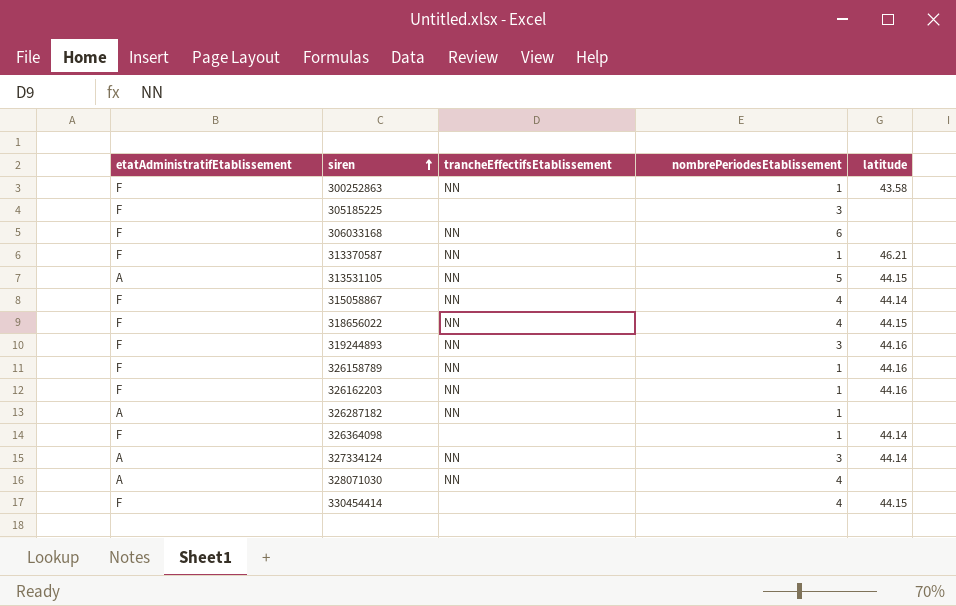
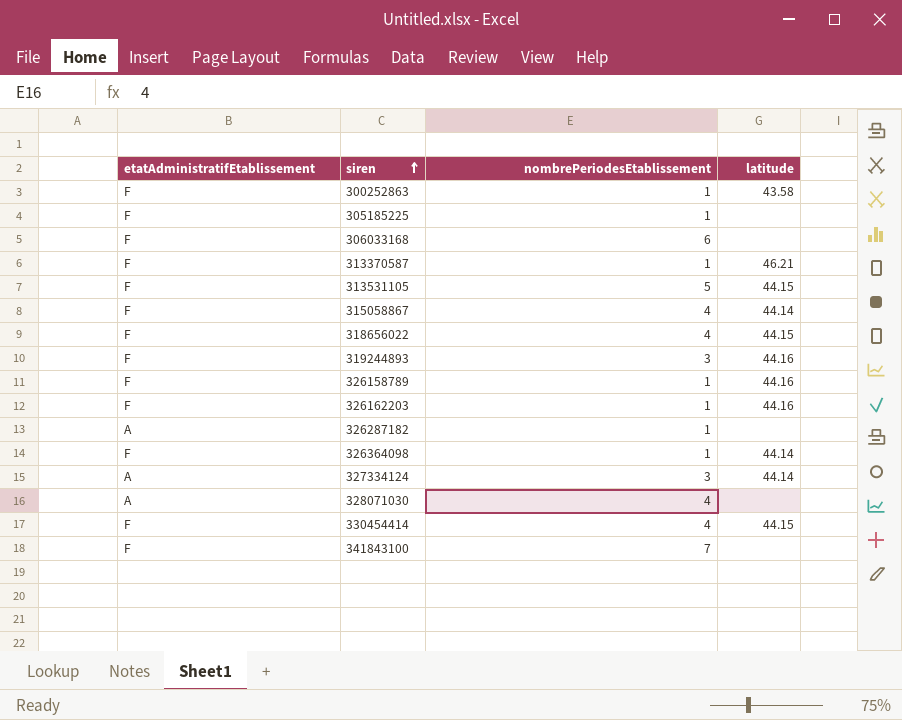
column trancheEffectifsEtablissement | position: 3 -> none
305185225 | nombrePeriodesEtablissement: 3 -> 1
313531105 | etatAdministratifEtablissement: A -> F
row 341843100: none -> F | 7 | none

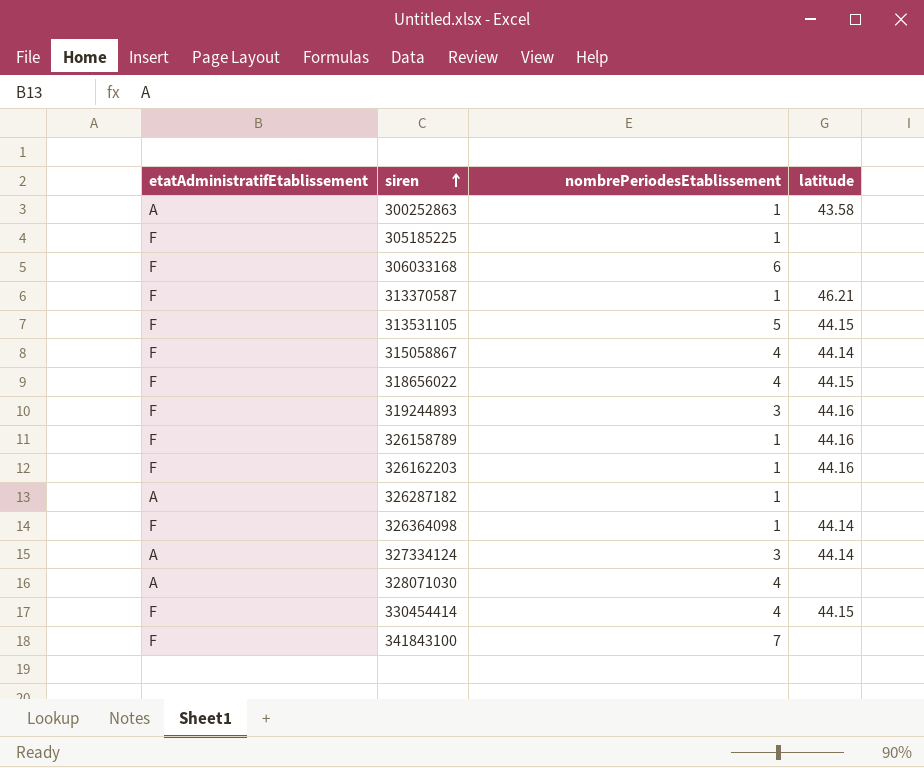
300252863 | etatAdministratifEtablissement: F -> A

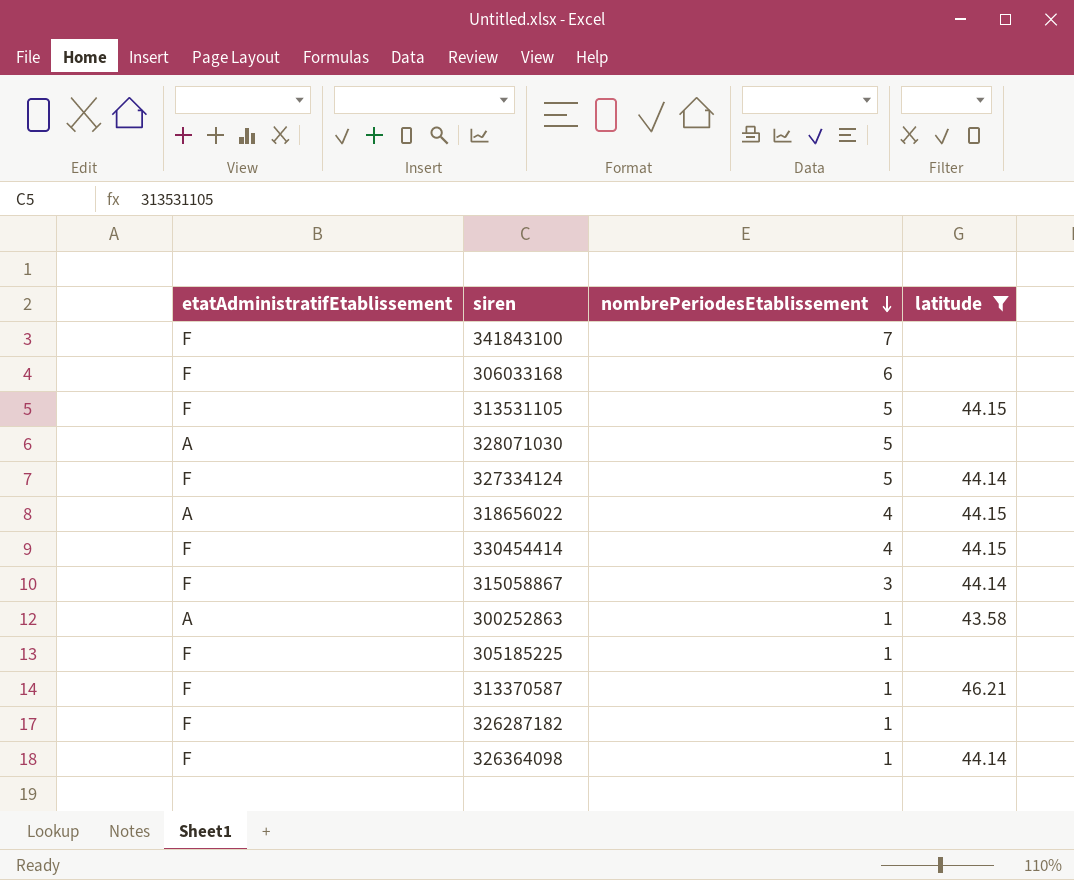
filter: none -> latitude != 44.16
row order: siren ascending -> nombrePeriodesEtablissement descending
328071030 | nombrePeriodesEtablissement: 4 -> 5
327334124 | etatAdministratifEtablissement: A -> F
327334124 | nombrePeriodesEtablissement: 3 -> 5
318656022 | etatAdministratifEtablissement: F -> A
315058867 | nombrePeriodesEtablissement: 4 -> 3
326287182 | etatAdministratifEtablissement: A -> F

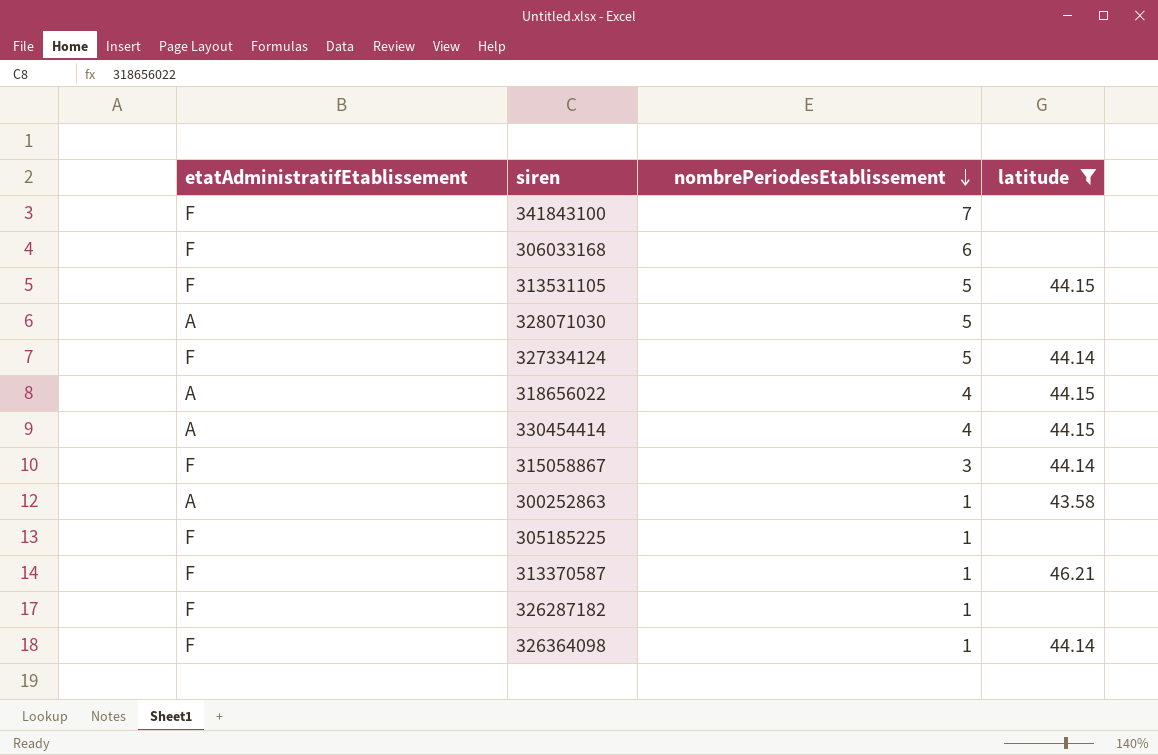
330454414 | etatAdministratifEtablissement: F -> A

